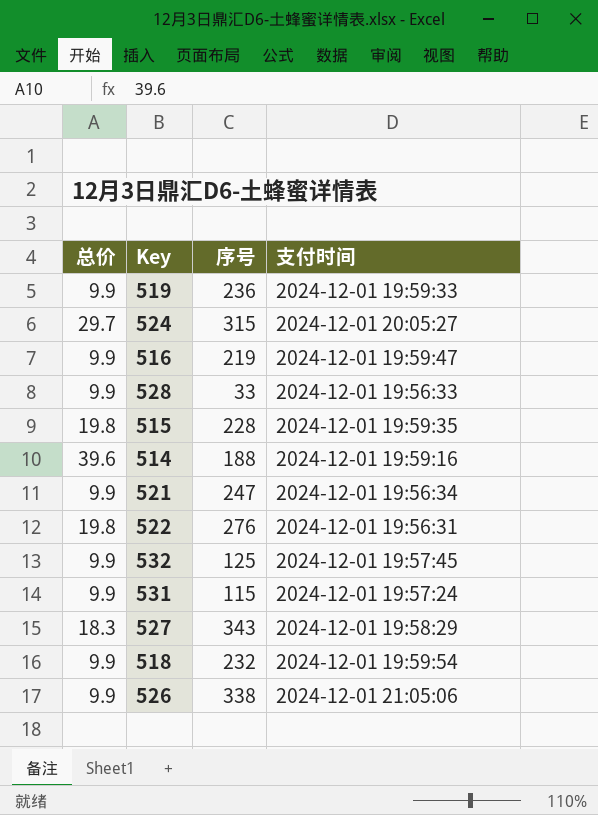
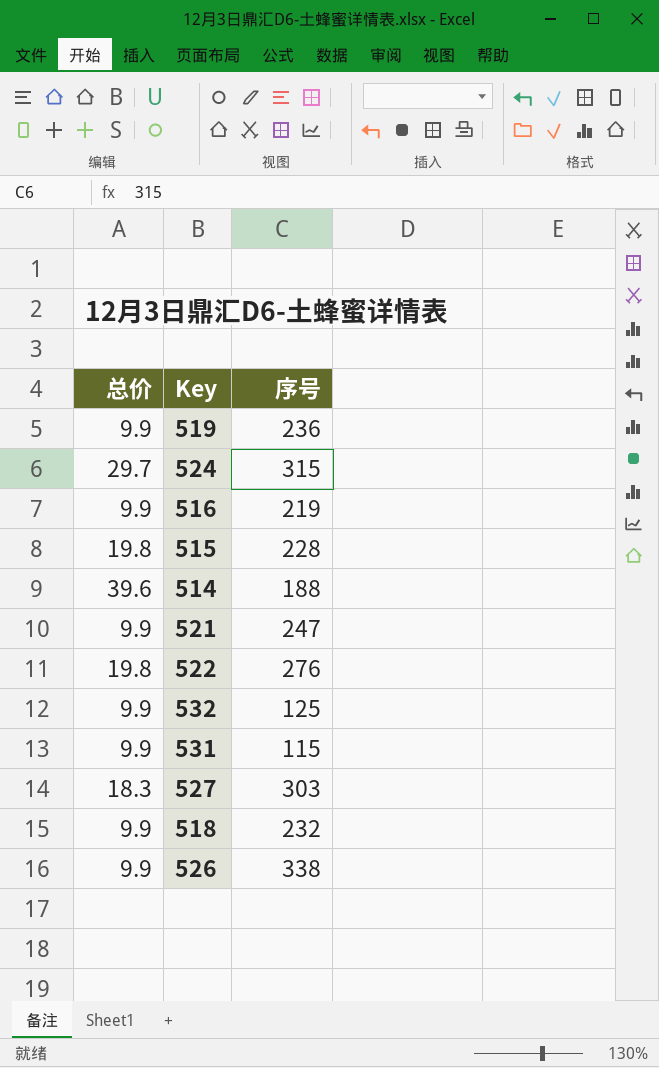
column 支付时间 | position: 4 -> none
row 528: 9.9 | 33 | 2024-12-01 19:56:33 -> none
527 | 序号: 343 -> 303

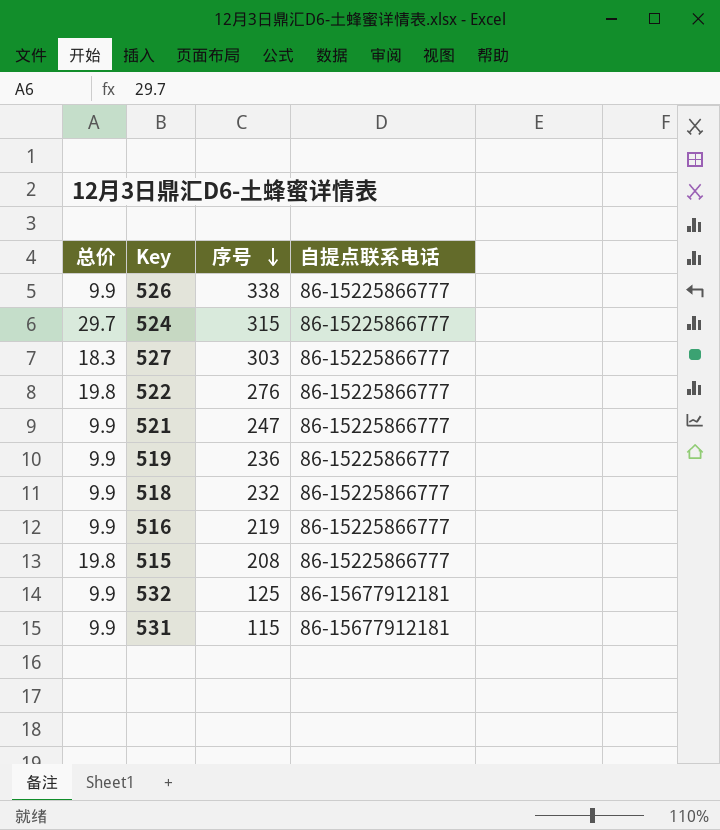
row order: none -> 序号 descending
column 自提点联系电话 | position: none -> 4
row 514: 39.6 | 188 -> none
515 | 序号: 228 -> 208

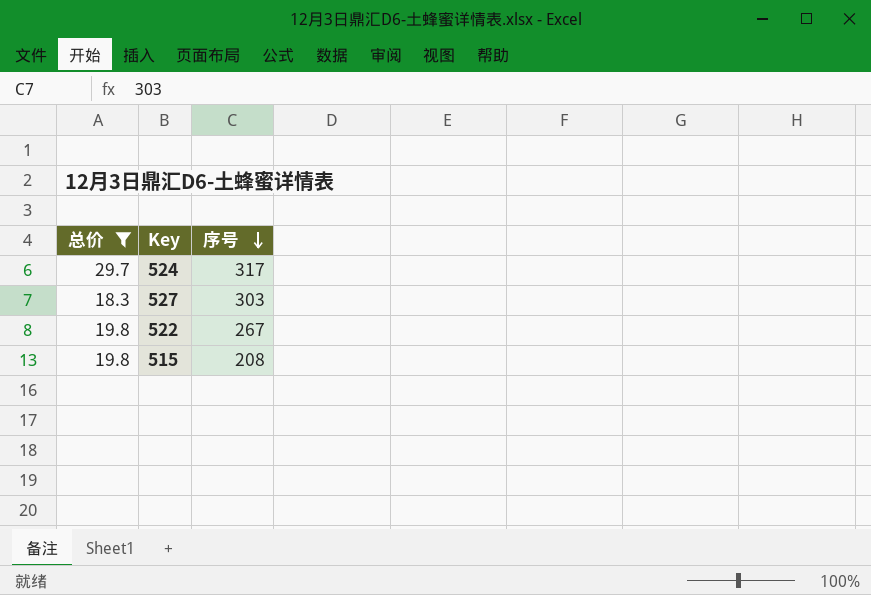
filter: none -> 总价 != 9.9
column 自提点联系电话 | position: 4 -> none
524 | 序号: 315 -> 317
522 | 序号: 276 -> 267

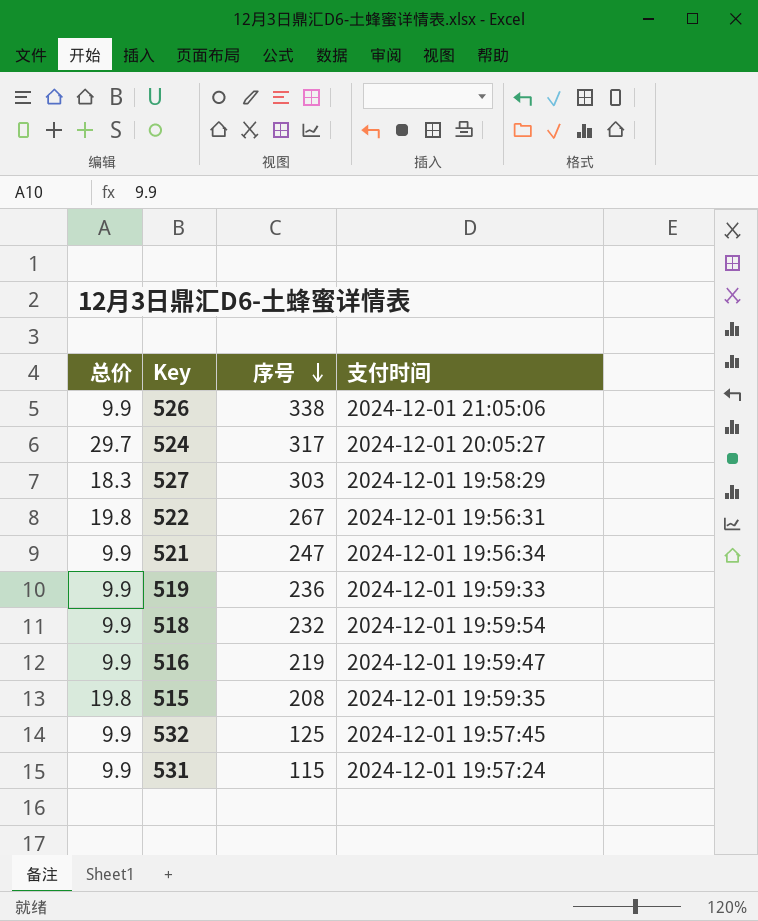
filter: 总价 != 9.9 -> none
column 支付时间 | position: none -> 4

